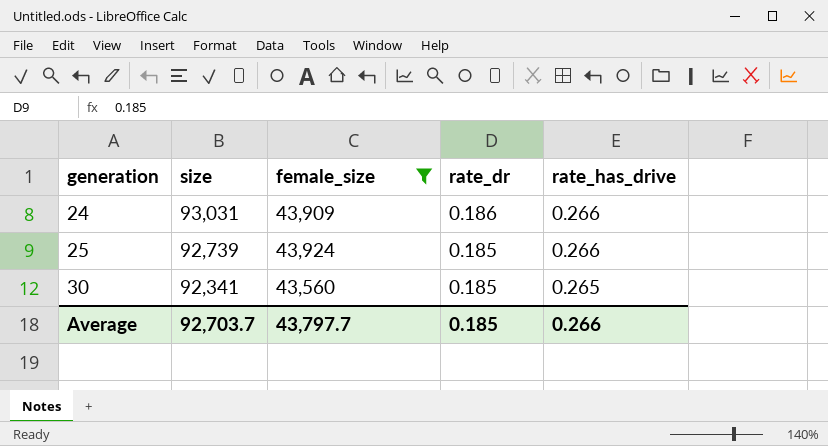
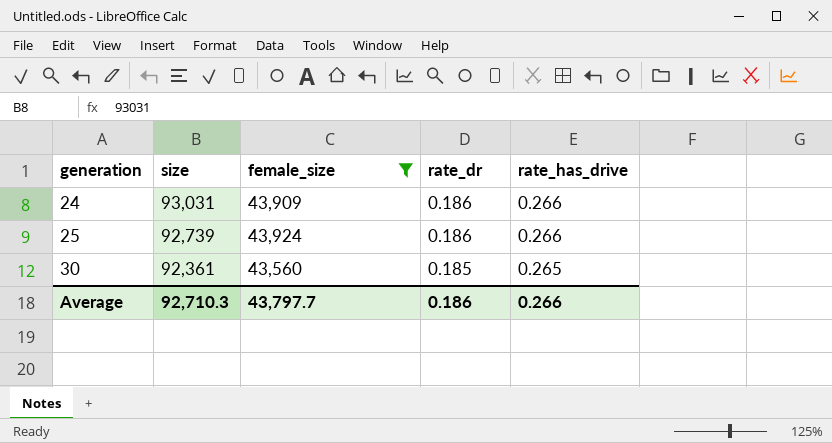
25 | rate_dr: 0.185 -> 0.186
30 | size: 92,341 -> 92,361
Average | size: 92,703.7 -> 92,710.3
Average | rate_dr: 0.185 -> 0.186

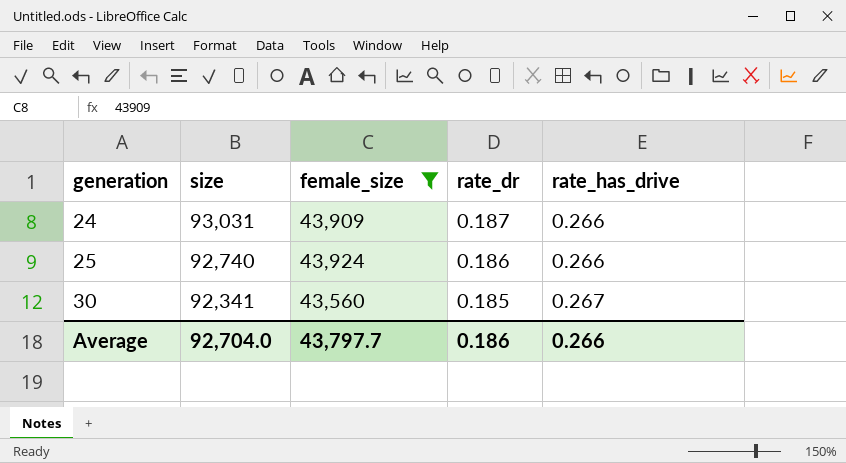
24 | rate_dr: 0.186 -> 0.187
25 | size: 92,739 -> 92,740
30 | size: 92,361 -> 92,341
30 | rate_has_drive: 0.265 -> 0.267
Average | size: 92,710.3 -> 92,704.0

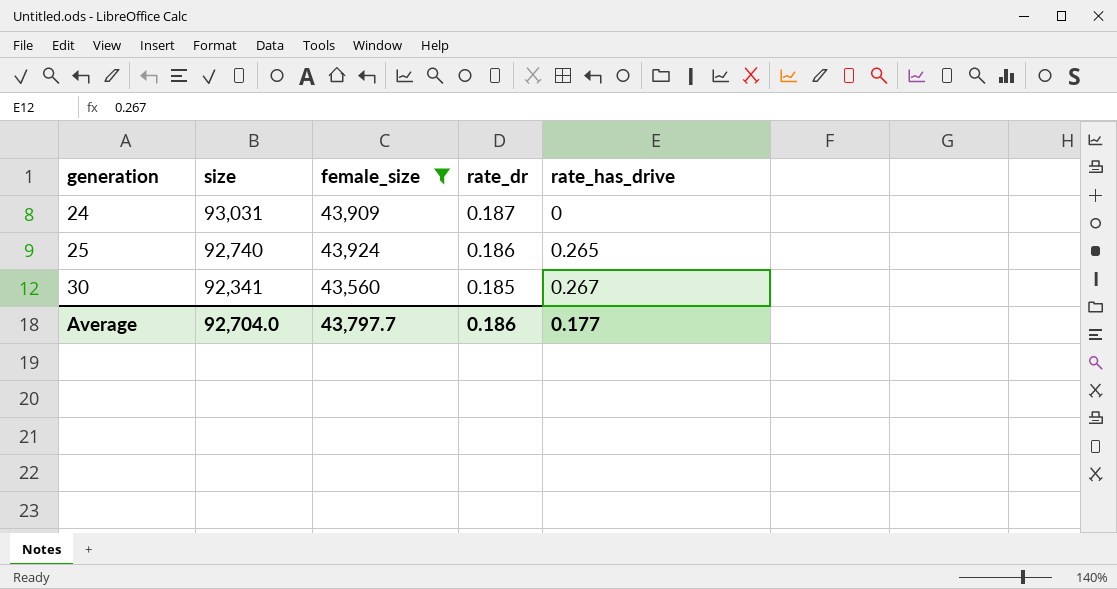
24 | rate_has_drive: 0.266 -> 0
25 | rate_has_drive: 0.266 -> 0.265
Average | rate_has_drive: 0.266 -> 0.177

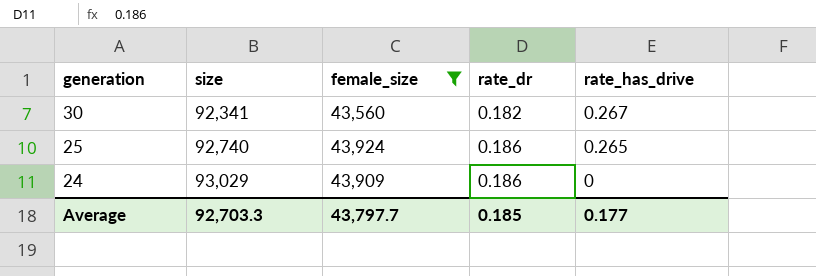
row order: generation ascending -> generation descending
30 | rate_dr: 0.185 -> 0.182
24 | size: 93,031 -> 93,029
24 | rate_dr: 0.187 -> 0.186
Average | size: 92,704.0 -> 92,703.3
Average | rate_dr: 0.186 -> 0.185

